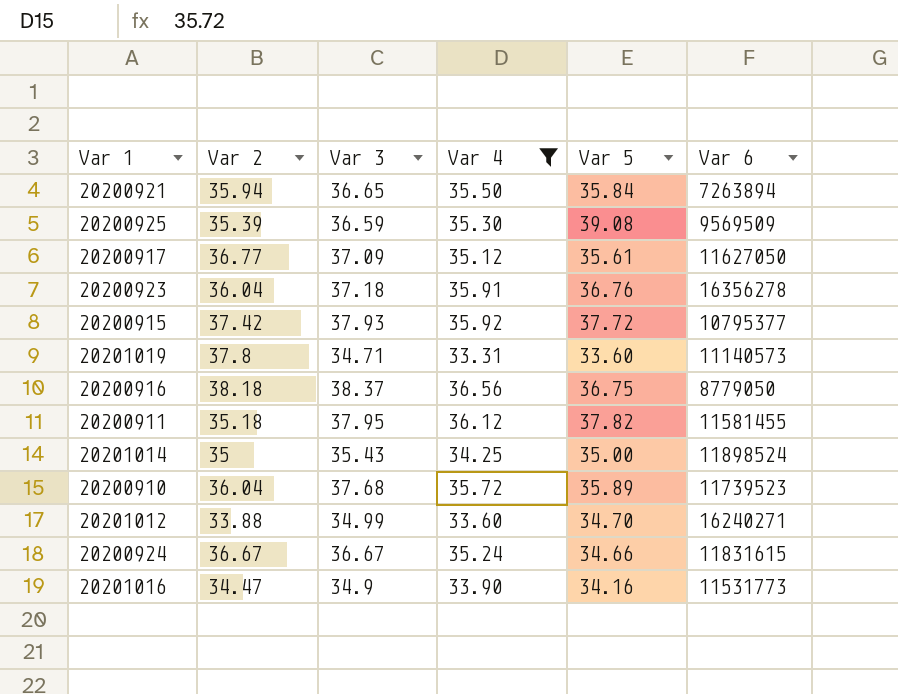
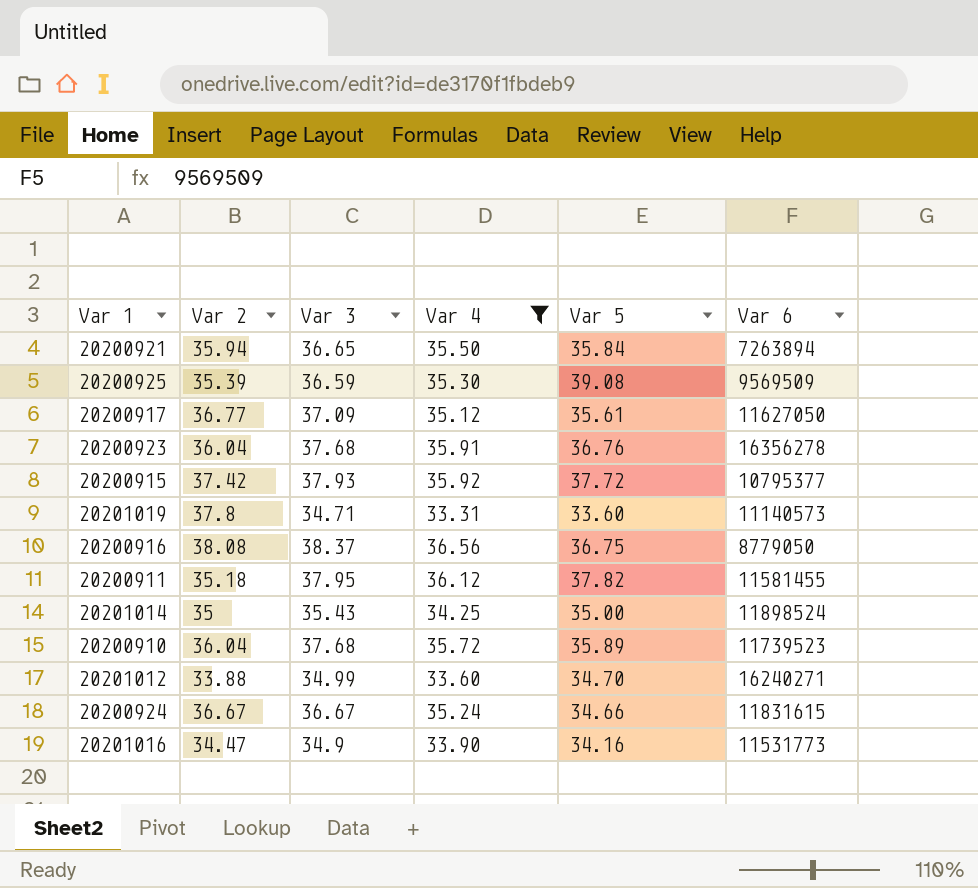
20200923 | Var 3: 37.18 -> 37.68
20200916 | Var 2: 38.18 -> 38.08

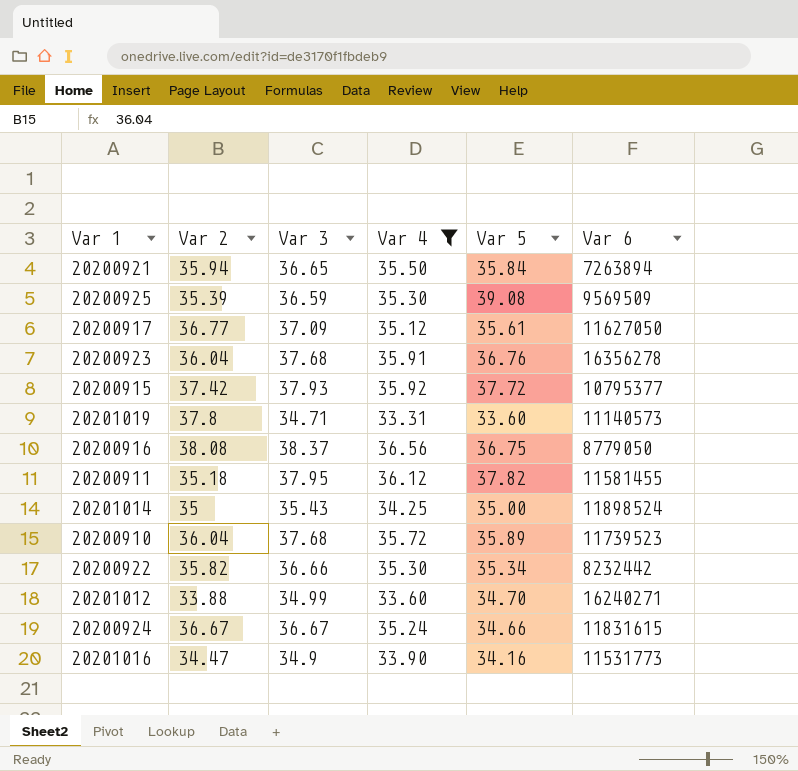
row 20200922: none -> 35.82 | 36.66 | 35.30 | 35.34 | 8232442

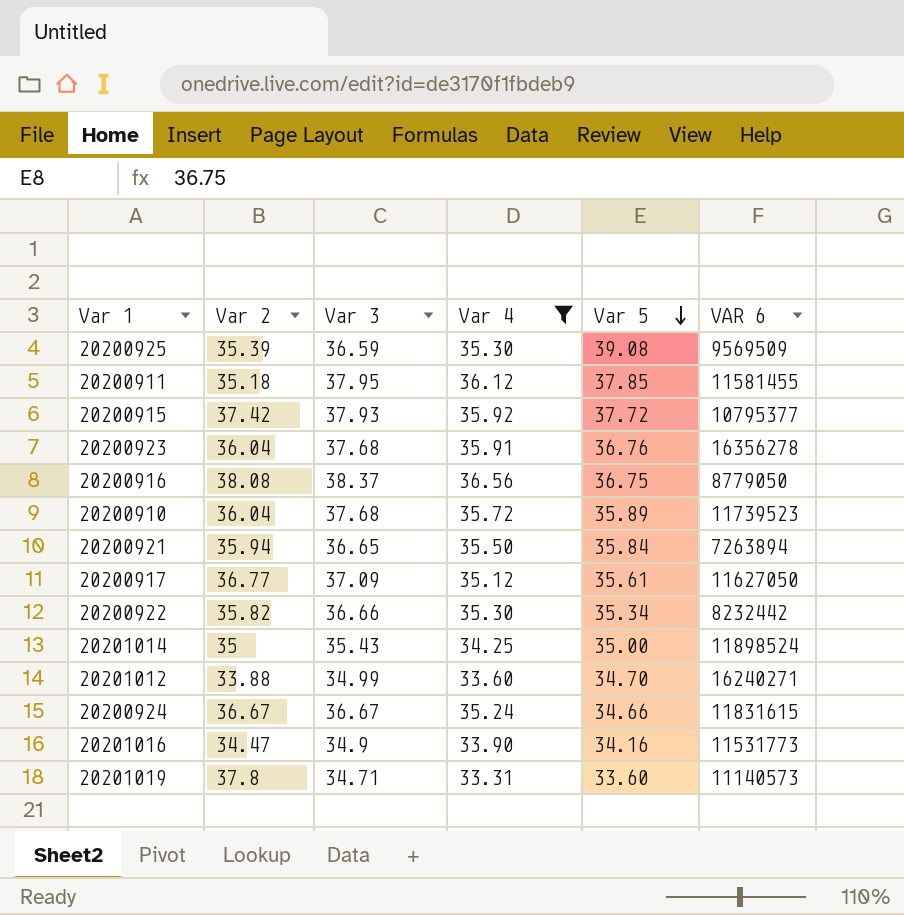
row order: none -> Var 5 descending
column name: Var 6 -> VAR 6
20200911 | Var 5: 37.82 -> 37.85

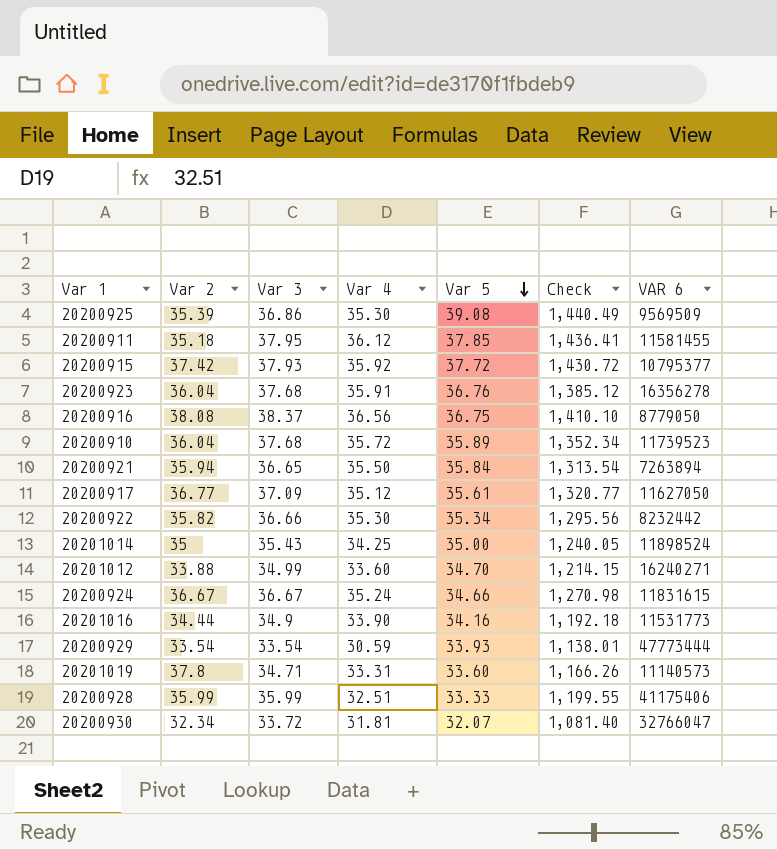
filter: Var 4 >= 33.31 -> none
column Check | formula: none -> [Var 3] * [Var 5]
20200925 | Var 3: 36.59 -> 36.86
20201016 | Var 2: 34.47 -> 34.44

